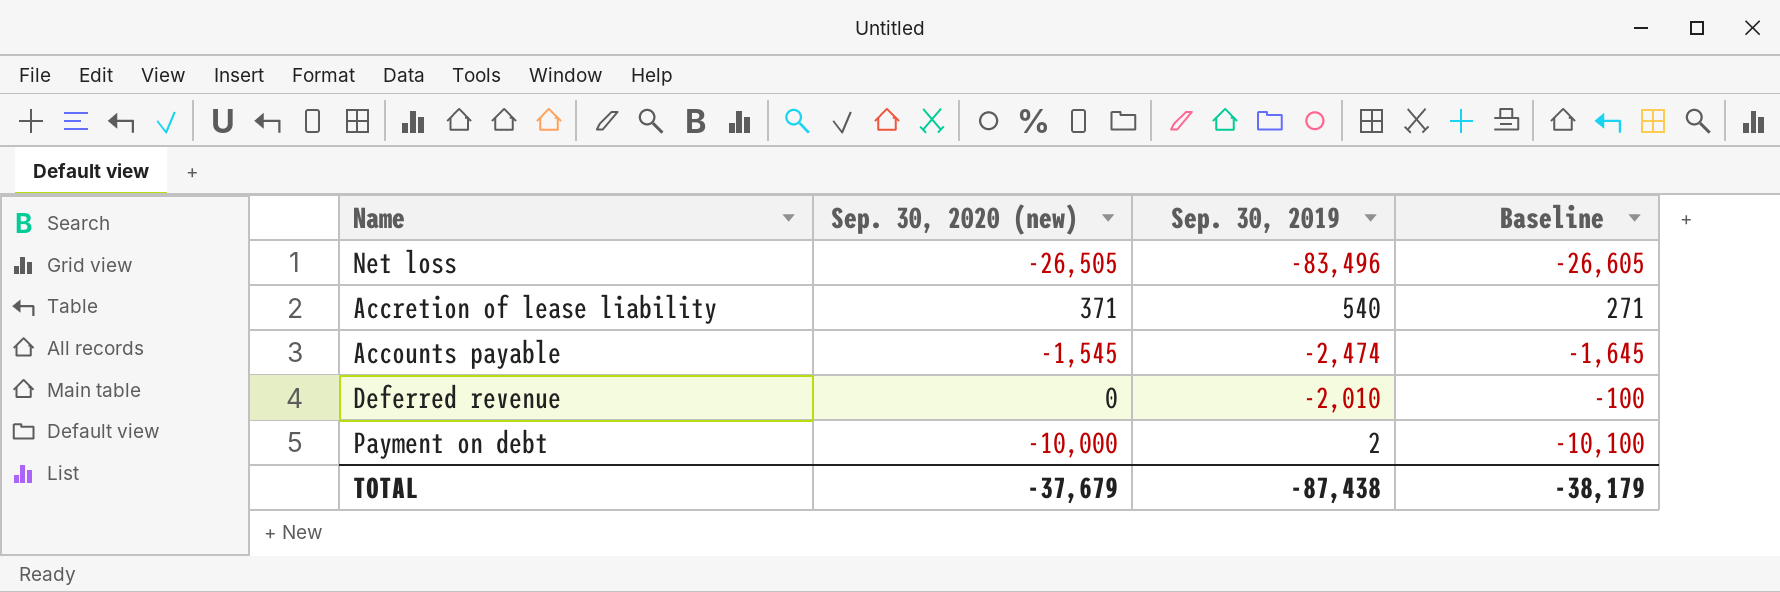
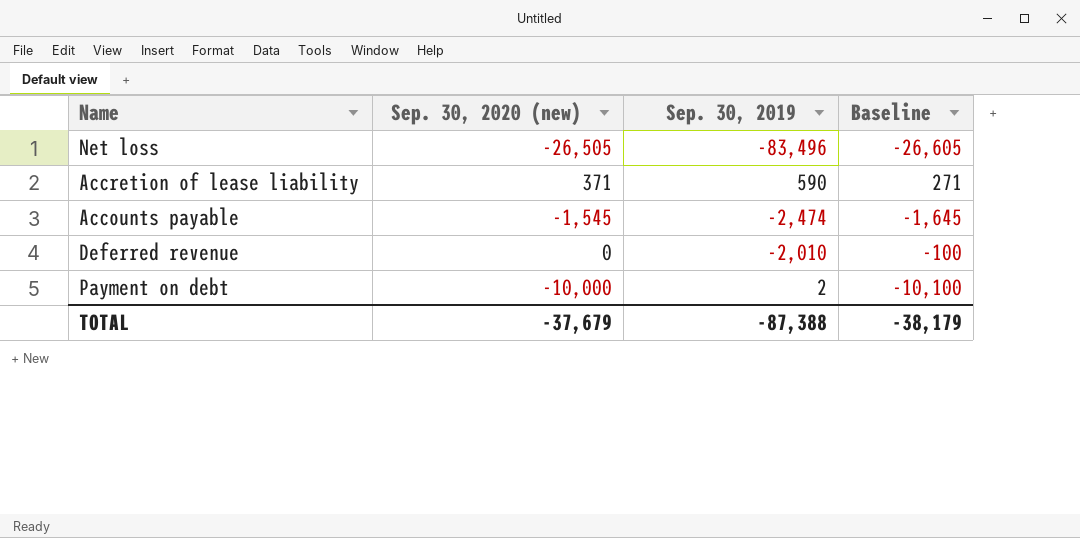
Accretion of lease liability | Sep. 30, 2019: 540 -> 590
TOTAL | Sep. 30, 2019: -87,438 -> -87,388

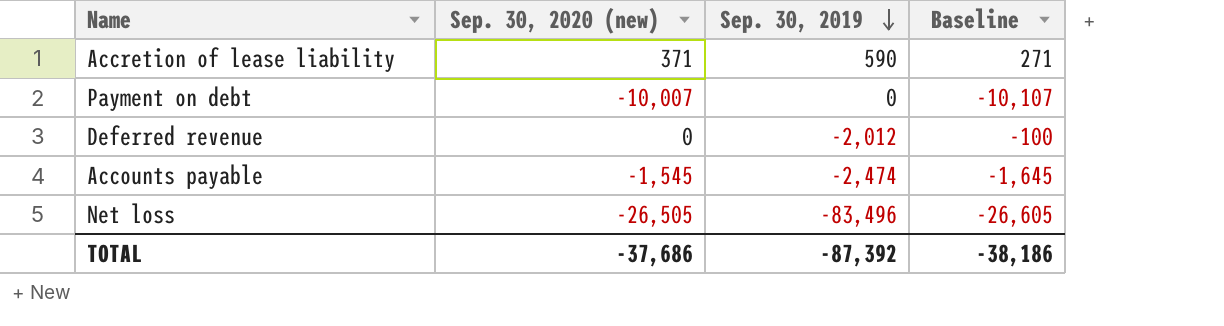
row order: none -> Sep. 30, 2019 descending
Payment on debt | Sep. 30, 2020 (new): -10,000 -> -10,007
Payment on debt | Sep. 30, 2019: 2 -> 0
Payment on debt | Baseline: -10,100 -> -10,107
Deferred revenue | Sep. 30, 2019: -2,010 -> -2,012
TOTAL | Sep. 30, 2020 (new): -37,679 -> -37,686
TOTAL | Sep. 30, 2019: -87,388 -> -87,392
TOTAL | Baseline: -38,179 -> -38,186

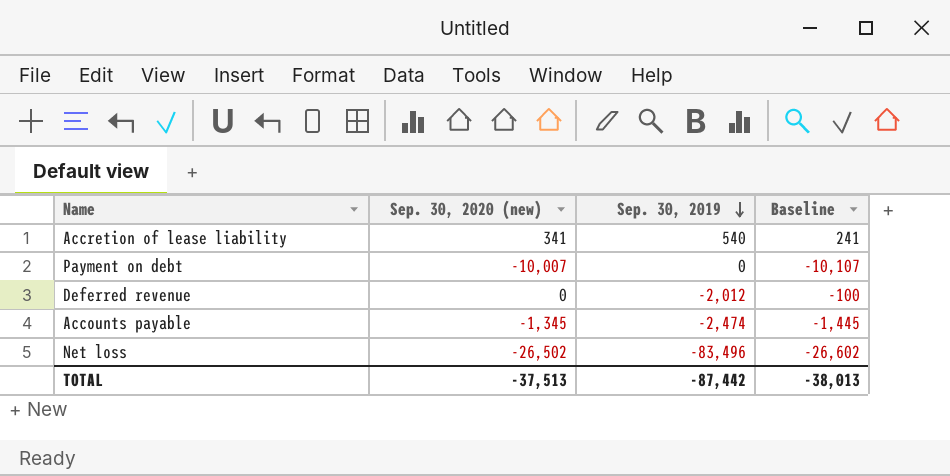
Accretion of lease liability | Sep. 30, 2020 (new): 371 -> 341
Accretion of lease liability | Sep. 30, 2019: 590 -> 540
Accretion of lease liability | Baseline: 271 -> 241
Accounts payable | Sep. 30, 2020 (new): -1,545 -> -1,345
Accounts payable | Baseline: -1,645 -> -1,445
Net loss | Sep. 30, 2020 (new): -26,505 -> -26,502
Net loss | Baseline: -26,605 -> -26,602
TOTAL | Sep. 30, 2020 (new): -37,686 -> -37,513
TOTAL | Sep. 30, 2019: -87,392 -> -87,442
TOTAL | Baseline: -38,186 -> -38,013

